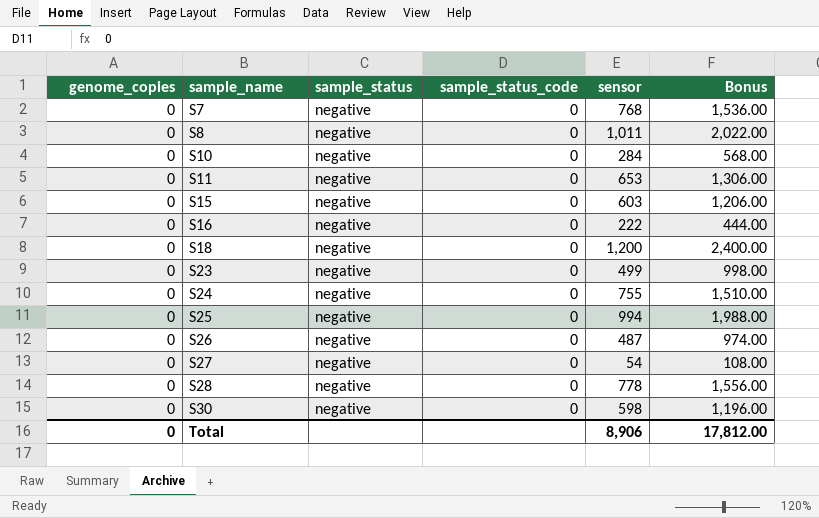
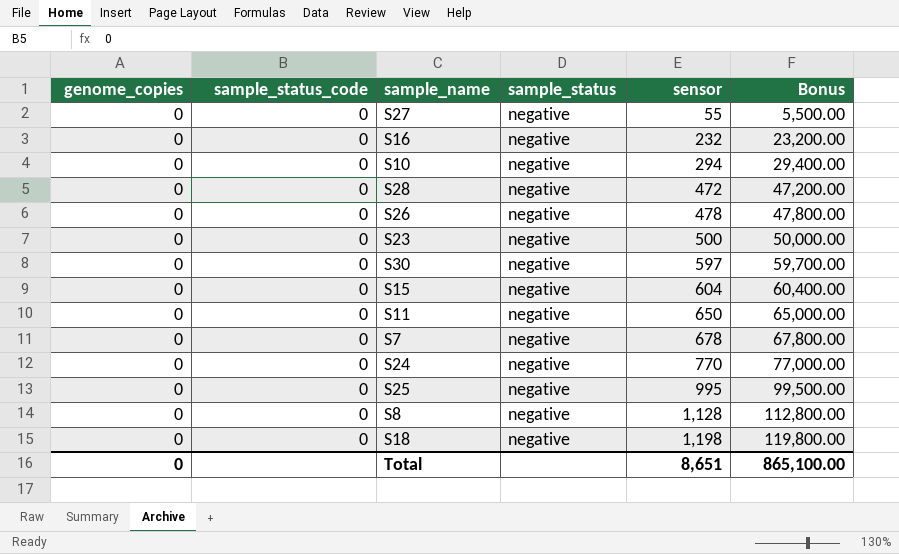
row order: sample_name ascending -> sensor ascending
column sample_status_code | position: 4 -> 2
column Bonus | formula: [sensor] * 2 -> [sensor] * 100
S27 | sensor: 54 -> 55
S16 | sensor: 222 -> 232
S10 | sensor: 284 -> 294
S28 | sensor: 778 -> 472
S26 | sensor: 487 -> 478
S23 | sensor: 499 -> 500
S30 | sensor: 598 -> 597
S15 | sensor: 603 -> 604
S11 | sensor: 653 -> 650
S7 | sensor: 768 -> 678
S24 | sensor: 755 -> 770
S25 | sensor: 994 -> 995
S8 | sensor: 1,011 -> 1,128
S18 | sensor: 1,200 -> 1,198
Total | sensor: 8,906 -> 8,651
Total | Bonus: 17,812.00 -> 865,100.00

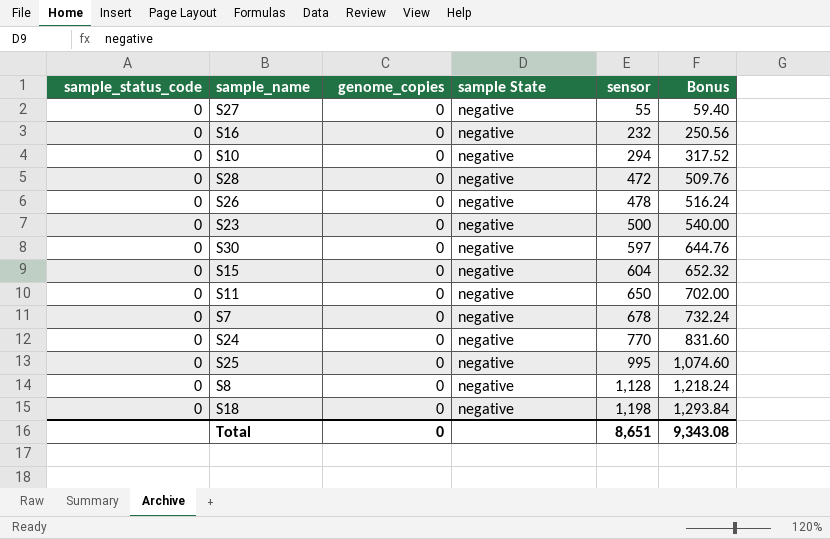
column genome_copies | position: 1 -> 3
column name: sample_status -> sample State
column Bonus | formula: [sensor] * 100 -> [sensor] * 1.08
Total | Bonus: 865,100.00 -> 9,343.08

